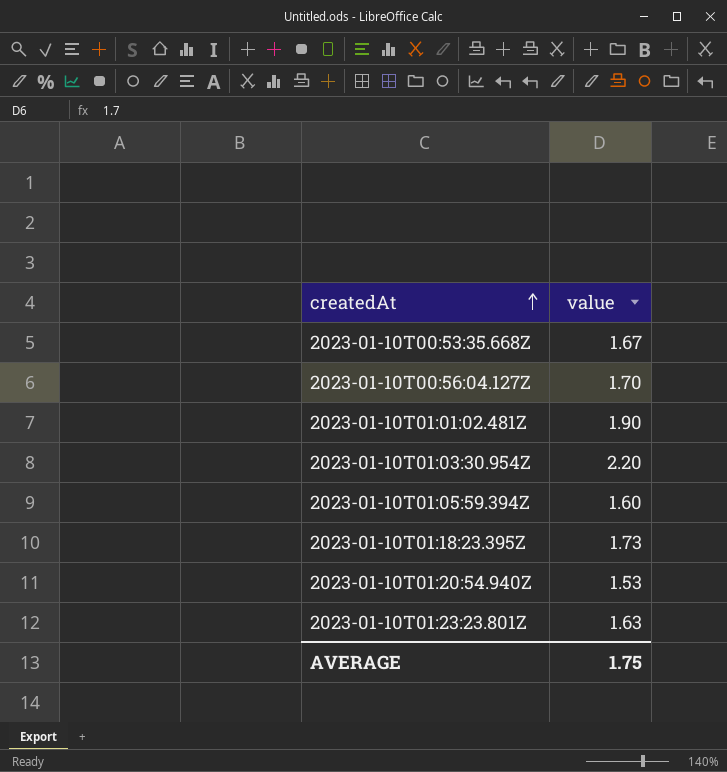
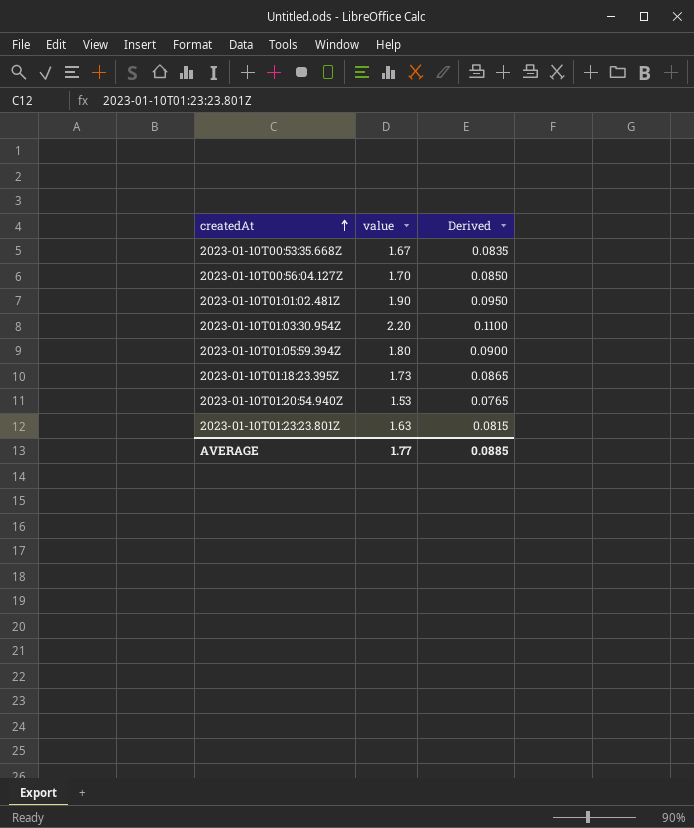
column Derived | formula: none -> [value] * 0.05
2023-01-10T01:05:59.394Z | value: 1.60 -> 1.80
AVERAGE | value: 1.75 -> 1.77

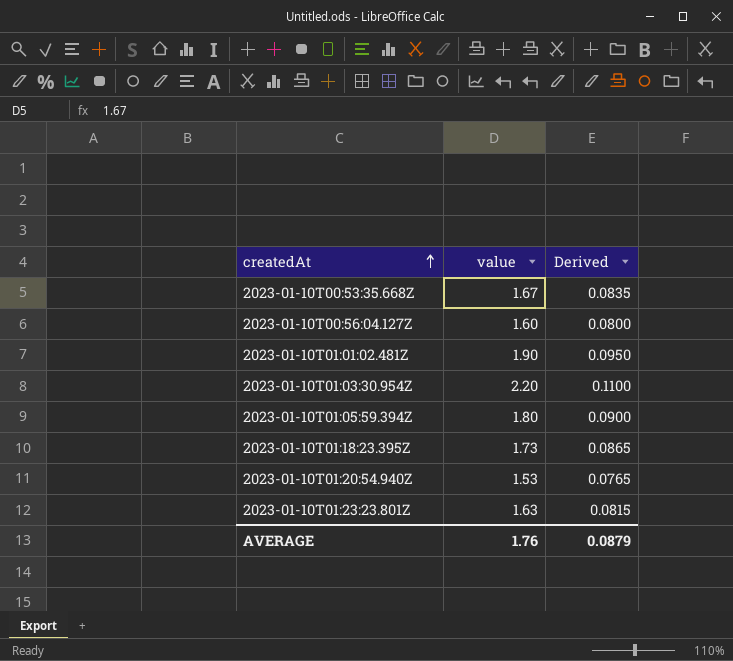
2023-01-10T00:56:04.127Z | value: 1.70 -> 1.60
2023-01-10T00:56:04.127Z | Derived: 0.0850 -> 0.0800
AVERAGE | value: 1.77 -> 1.76
AVERAGE | Derived: 0.0885 -> 0.0879

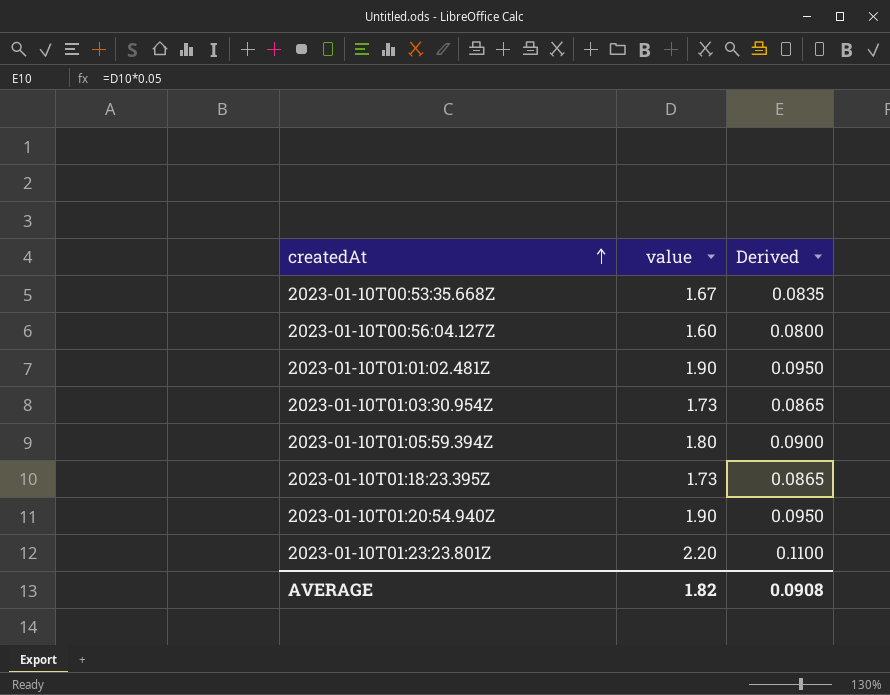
2023-01-10T01:03:30.954Z | value: 2.20 -> 1.73
2023-01-10T01:03:30.954Z | Derived: 0.1100 -> 0.0865
2023-01-10T01:20:54.940Z | value: 1.53 -> 1.90
2023-01-10T01:20:54.940Z | Derived: 0.0765 -> 0.0950
2023-01-10T01:23:23.801Z | value: 1.63 -> 2.20
2023-01-10T01:23:23.801Z | Derived: 0.0815 -> 0.1100
AVERAGE | value: 1.76 -> 1.82
AVERAGE | Derived: 0.0879 -> 0.0908

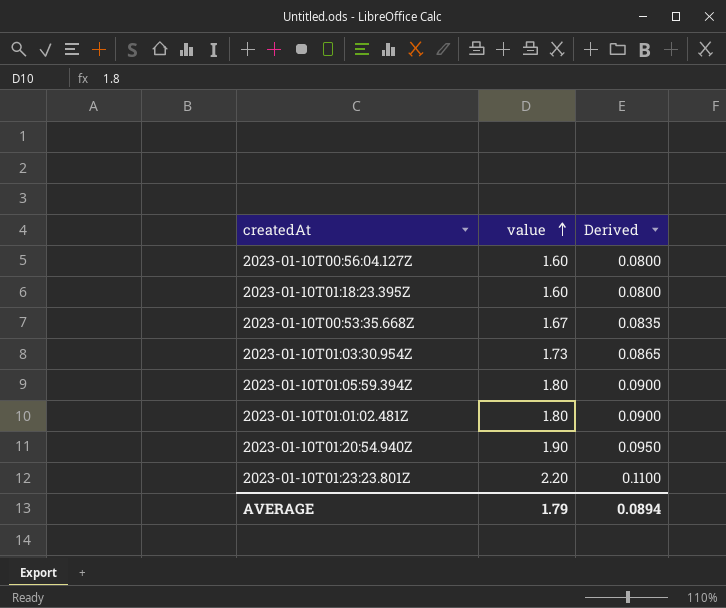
row order: createdAt ascending -> value ascending
2023-01-10T01:18:23.395Z | value: 1.73 -> 1.60
2023-01-10T01:18:23.395Z | Derived: 0.0865 -> 0.0800
2023-01-10T01:01:02.481Z | value: 1.90 -> 1.80
2023-01-10T01:01:02.481Z | Derived: 0.0950 -> 0.0900
AVERAGE | value: 1.82 -> 1.79
AVERAGE | Derived: 0.0908 -> 0.0894

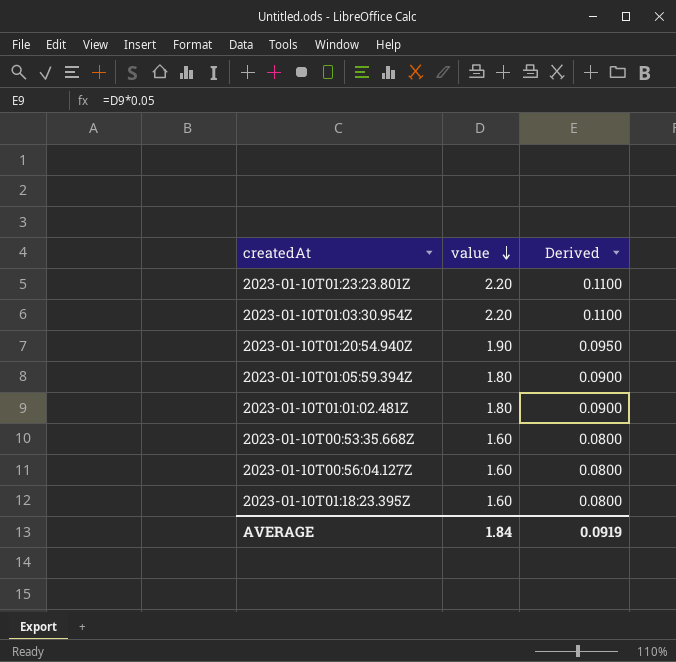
row order: value ascending -> value descending
2023-01-10T01:03:30.954Z | value: 1.73 -> 2.20
2023-01-10T01:03:30.954Z | Derived: 0.0865 -> 0.1100
2023-01-10T00:53:35.668Z | value: 1.67 -> 1.60
2023-01-10T00:53:35.668Z | Derived: 0.0835 -> 0.0800
AVERAGE | value: 1.79 -> 1.84
AVERAGE | Derived: 0.0894 -> 0.0919

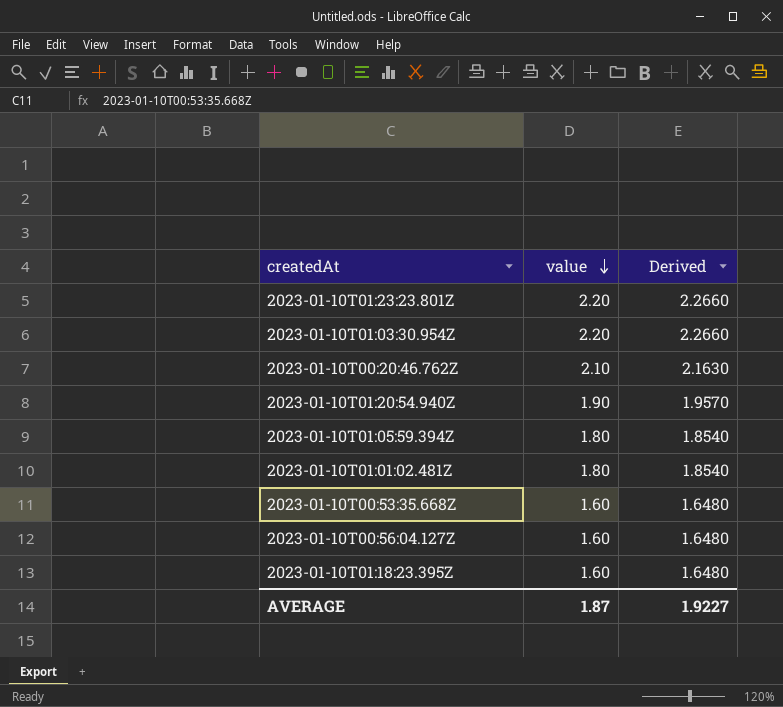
column Derived | formula: [value] * 0.05 -> [value] * 1.03
row 2023-01-10T00:20:46.762Z: none -> 2.10 | 2.1630
AVERAGE | value: 1.84 -> 1.87
AVERAGE | Derived: 0.0919 -> 1.9227

